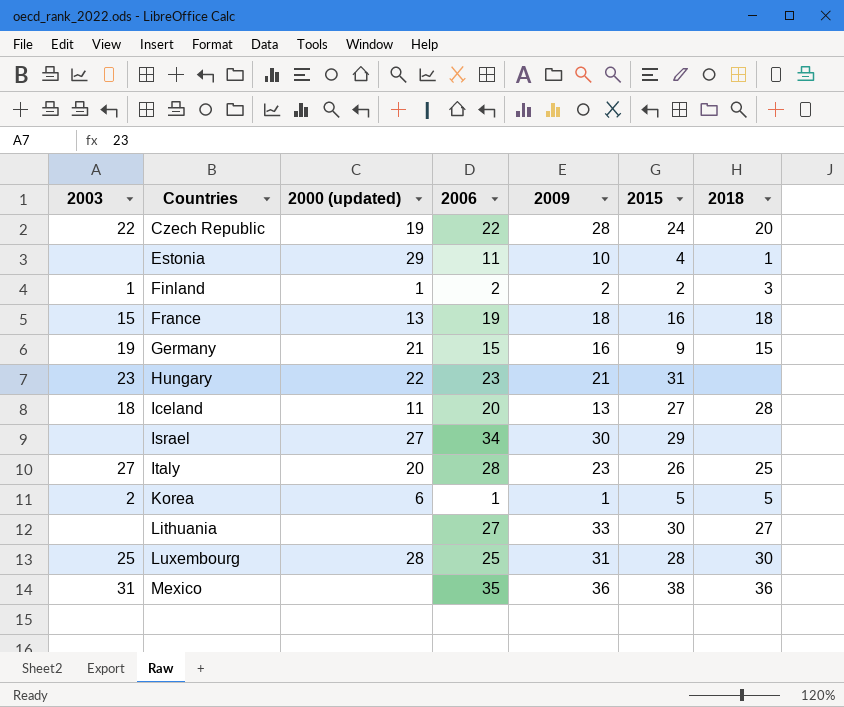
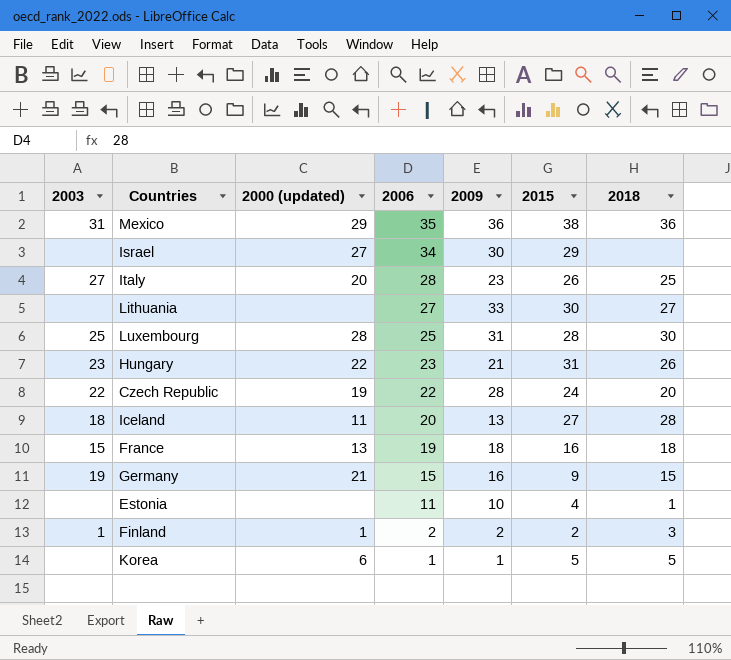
row order: Countries ascending -> 2006 descending
Mexico | 2000 (updated): none -> 29
Hungary | 2018: none -> 26
Estonia | 2000 (updated): 29 -> none
Korea | 2003: 2 -> none

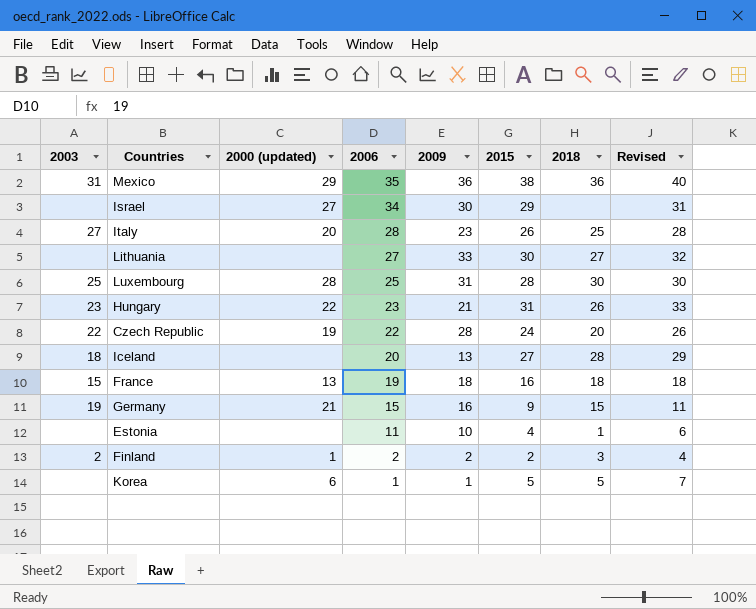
column Revised | formula: none -> [2015] + 2
Iceland | 2000 (updated): 11 -> none
Finland | 2003: 1 -> 2

